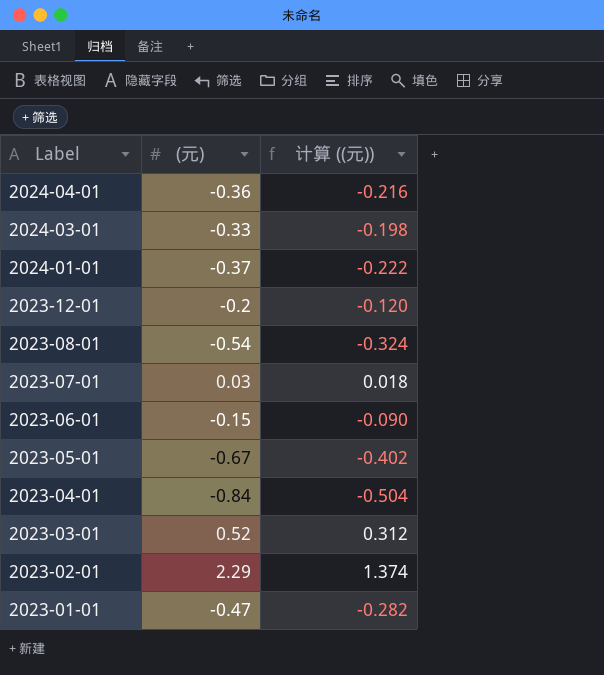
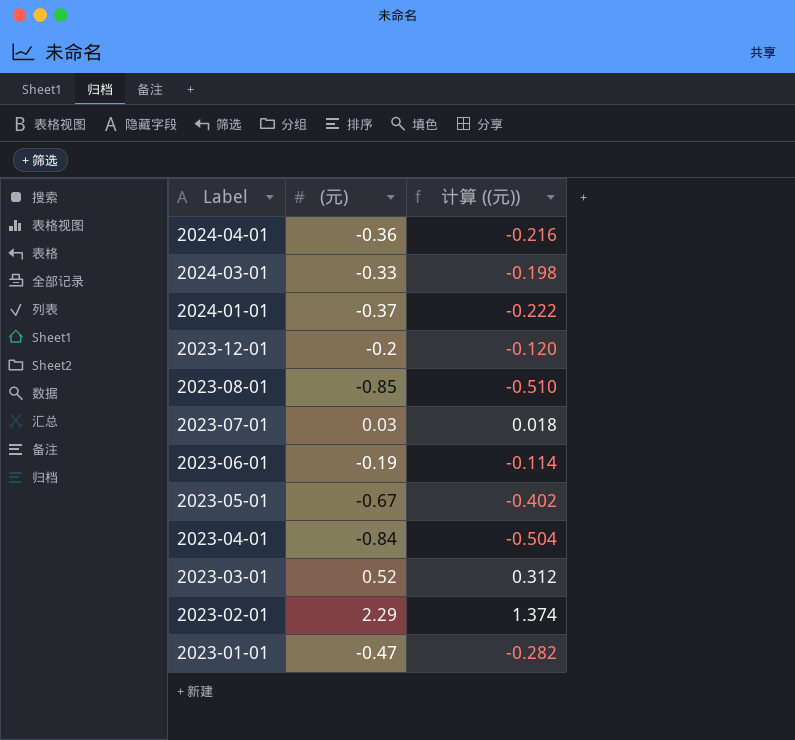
2023-08-01 | (元): -0.54 -> -0.85
2023-08-01 | 计算 ((元)): -0.324 -> -0.510
2023-06-01 | (元): -0.15 -> -0.19
2023-06-01 | 计算 ((元)): -0.090 -> -0.114

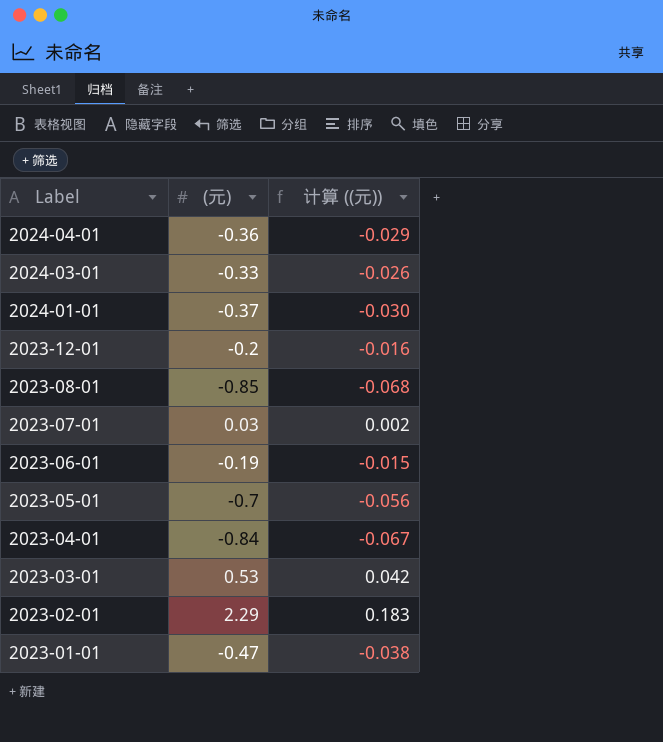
column 计算 ((元)) | formula: [(元)] * 0.6 -> [(元)] * 0.08
2023-05-01 | (元): -0.67 -> -0.7
2023-03-01 | (元): 0.52 -> 0.53

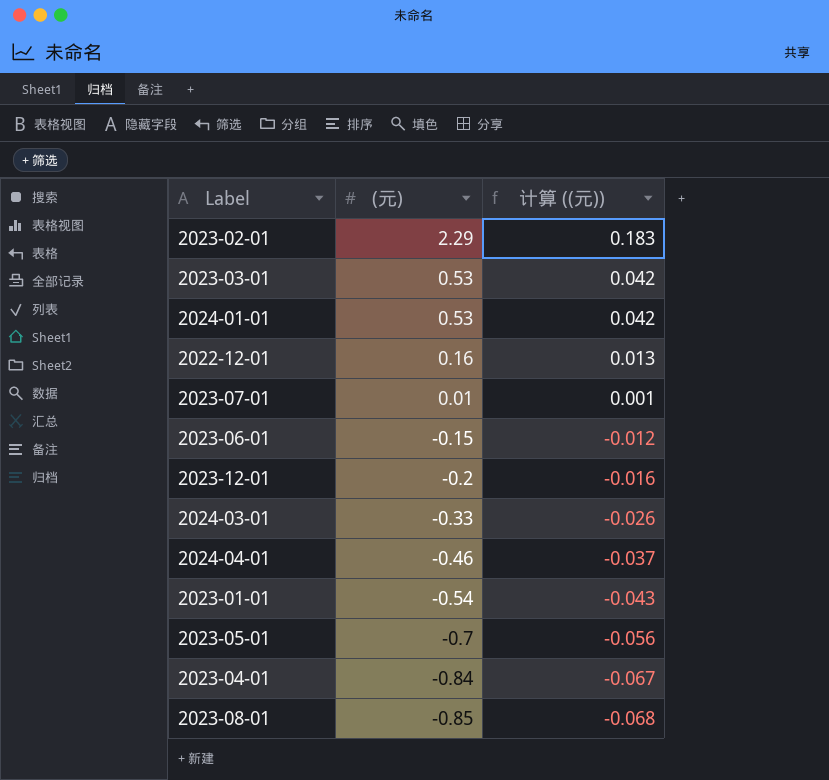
row order: Label descending -> (元) descending
2024-01-01 | (元): -0.37 -> 0.53
2024-01-01 | 计算 ((元)): -0.030 -> 0.042
row 2022-12-01: none -> 0.16 | 0.013
2023-07-01 | (元): 0.03 -> 0.01
2023-07-01 | 计算 ((元)): 0.002 -> 0.001
2023-06-01 | (元): -0.19 -> -0.15
2023-06-01 | 计算 ((元)): -0.015 -> -0.012
2024-04-01 | (元): -0.36 -> -0.46
2024-04-01 | 计算 ((元)): -0.029 -> -0.037
2023-01-01 | (元): -0.47 -> -0.54
2023-01-01 | 计算 ((元)): -0.038 -> -0.043

